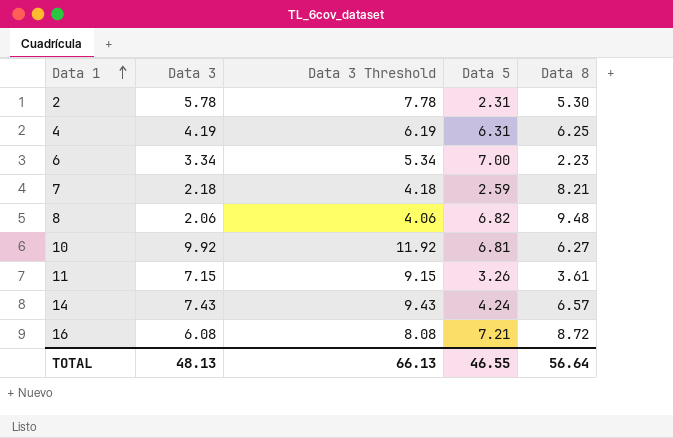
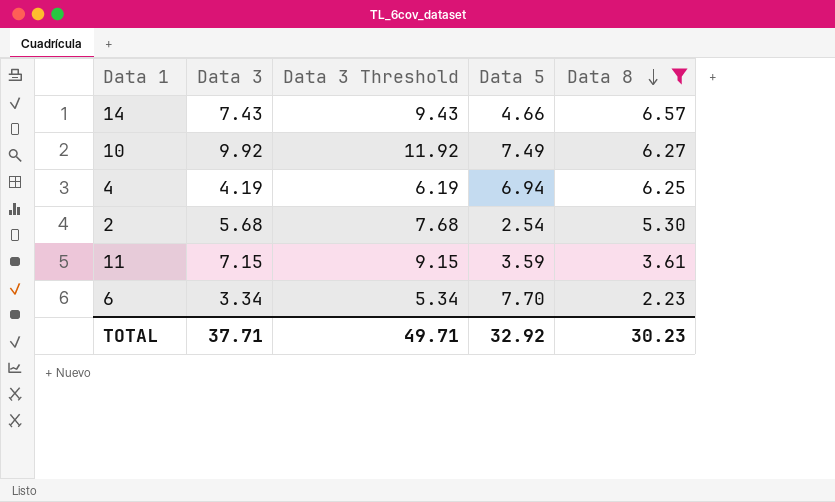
filter: none -> Data 8 <= 6.57
row order: Data 1 ascending -> Data 8 descending
14 | Data 5: 4.24 -> 4.66
10 | Data 5: 6.81 -> 7.49
4 | Data 5: 6.31 -> 6.94
2 | Data 3: 5.78 -> 5.68
2 | Data 3 Threshold: 7.78 -> 7.68
2 | Data 5: 2.31 -> 2.54
11 | Data 5: 3.26 -> 3.59
6 | Data 5: 7.00 -> 7.70
TOTAL | Data 3: 48.13 -> 37.71
TOTAL | Data 3 Threshold: 66.13 -> 49.71
TOTAL | Data 5: 46.55 -> 32.92
TOTAL | Data 8: 56.64 -> 30.23

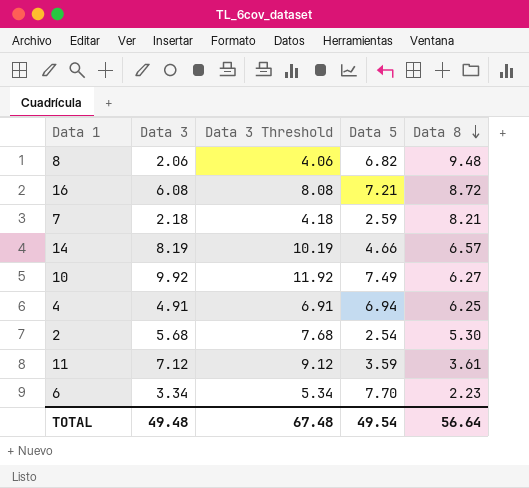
filter: Data 8 <= 6.57 -> none
14 | Data 3: 7.43 -> 8.19
14 | Data 3 Threshold: 9.43 -> 10.19
4 | Data 3: 4.19 -> 4.91
4 | Data 3 Threshold: 6.19 -> 6.91
11 | Data 3: 7.15 -> 7.12
11 | Data 3 Threshold: 9.15 -> 9.12
TOTAL | Data 3: 37.71 -> 49.48
TOTAL | Data 3 Threshold: 49.71 -> 67.48
TOTAL | Data 5: 32.92 -> 49.54
TOTAL | Data 8: 30.23 -> 56.64

